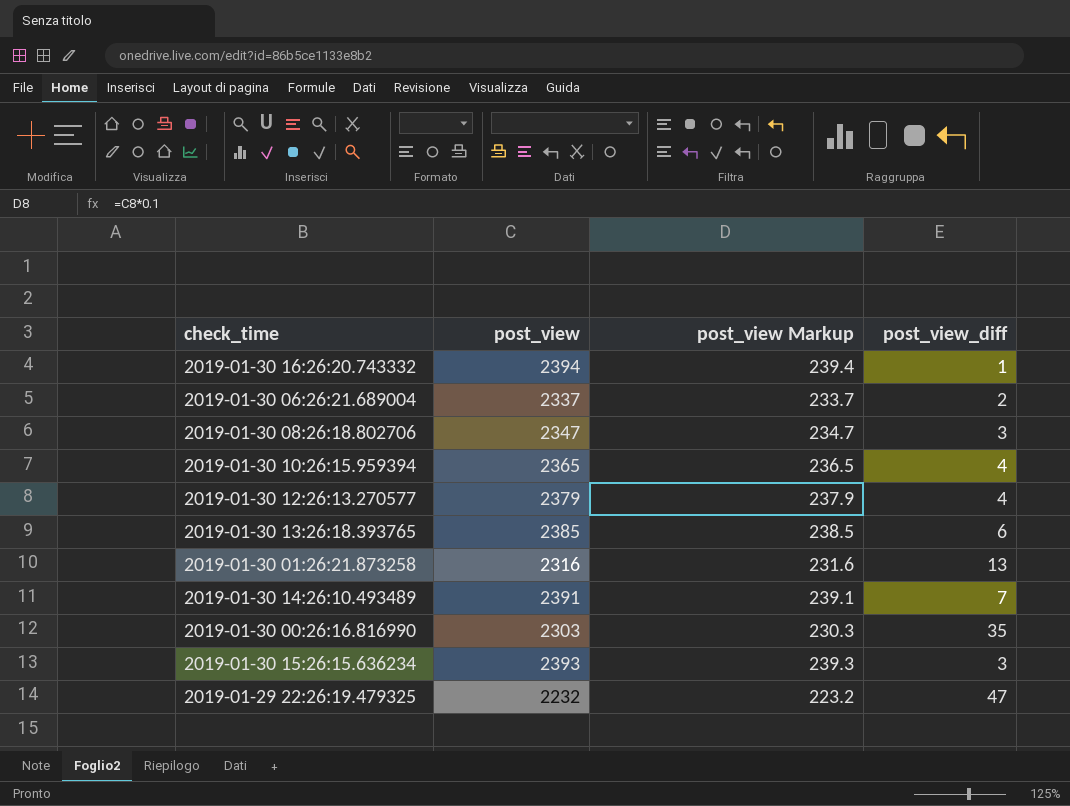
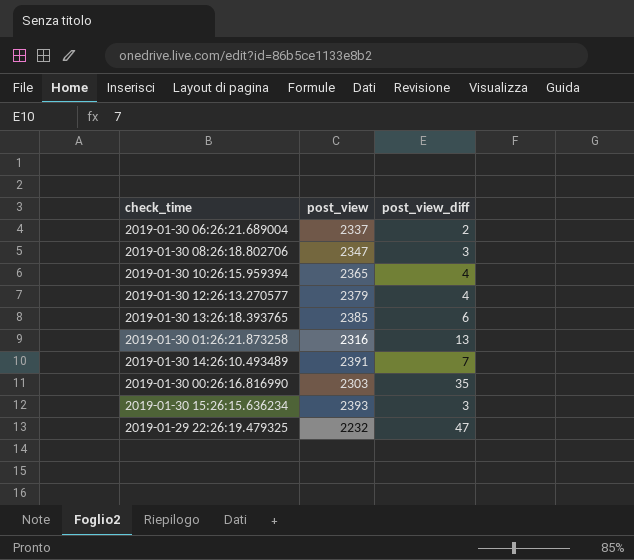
column post_view Markup | formula: [post_view] * 0.1 -> none
row 2019-01-30 16:26:20.743332: 2394 | 239.4 | 1 -> none

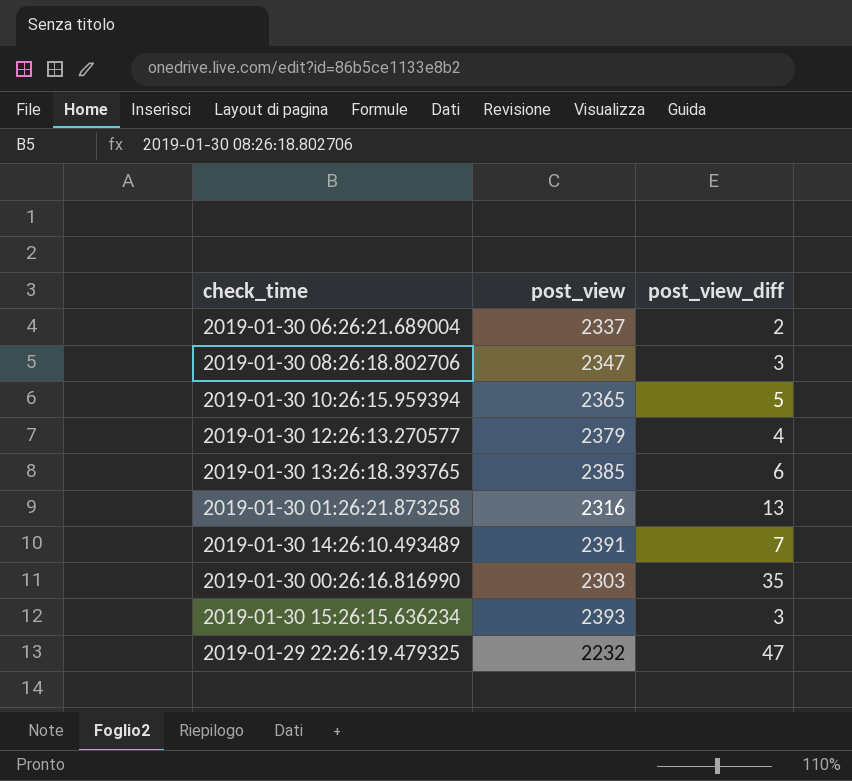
2019-01-30 10:26:15.959394 | post_view_diff: 4 -> 5

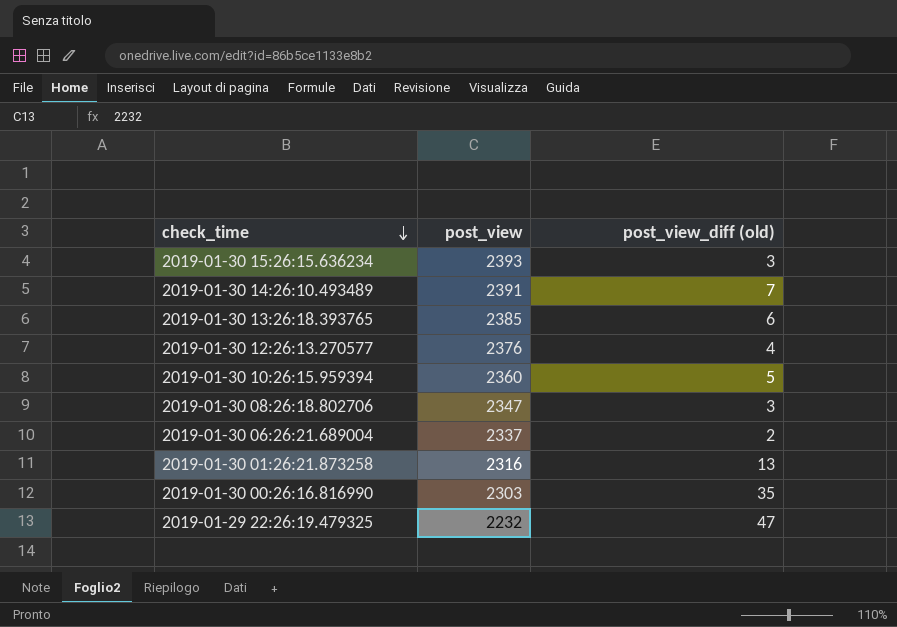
row order: none -> check_time descending
column name: post_view_diff -> post_view_diff (old)
2019-01-30 12:26:13.270577 | post_view: 2379 -> 2376
2019-01-30 10:26:15.959394 | post_view: 2365 -> 2360

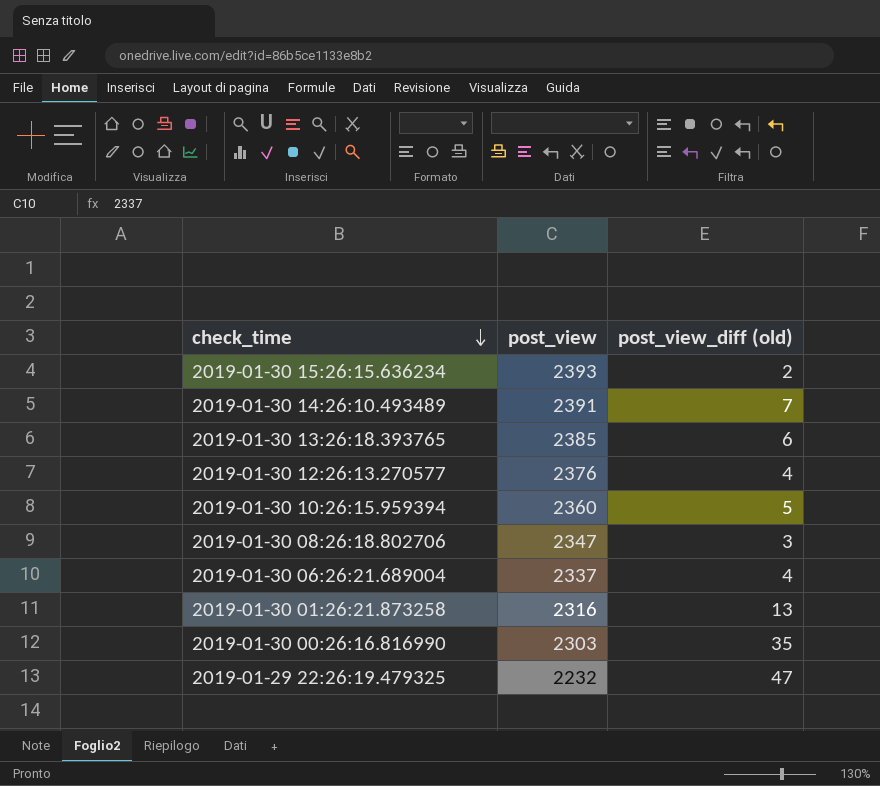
2019-01-30 15:26:15.636234 | post_view_diff (old): 3 -> 2
2019-01-30 06:26:21.689004 | post_view_diff (old): 2 -> 4

